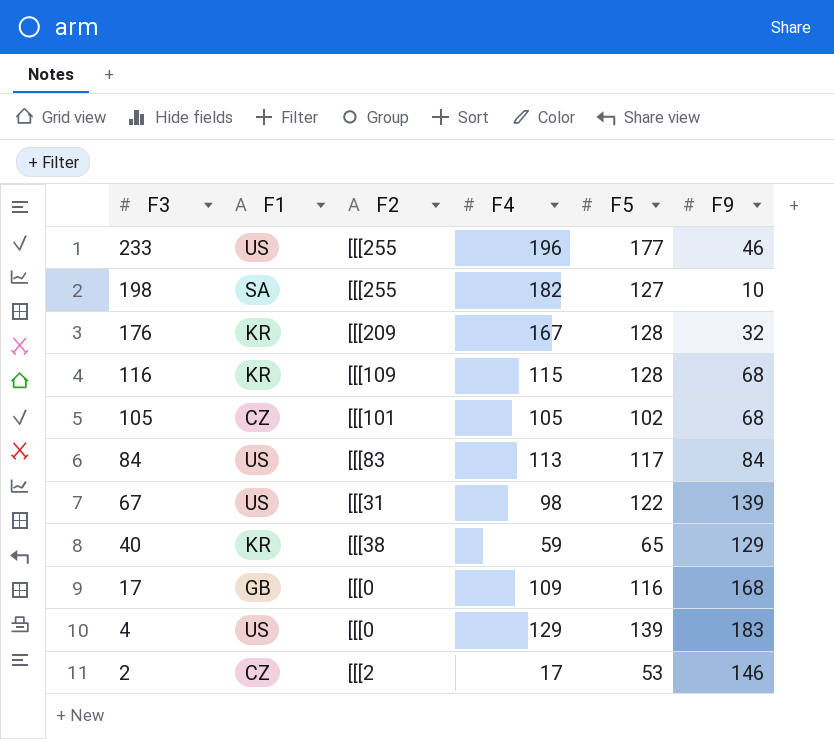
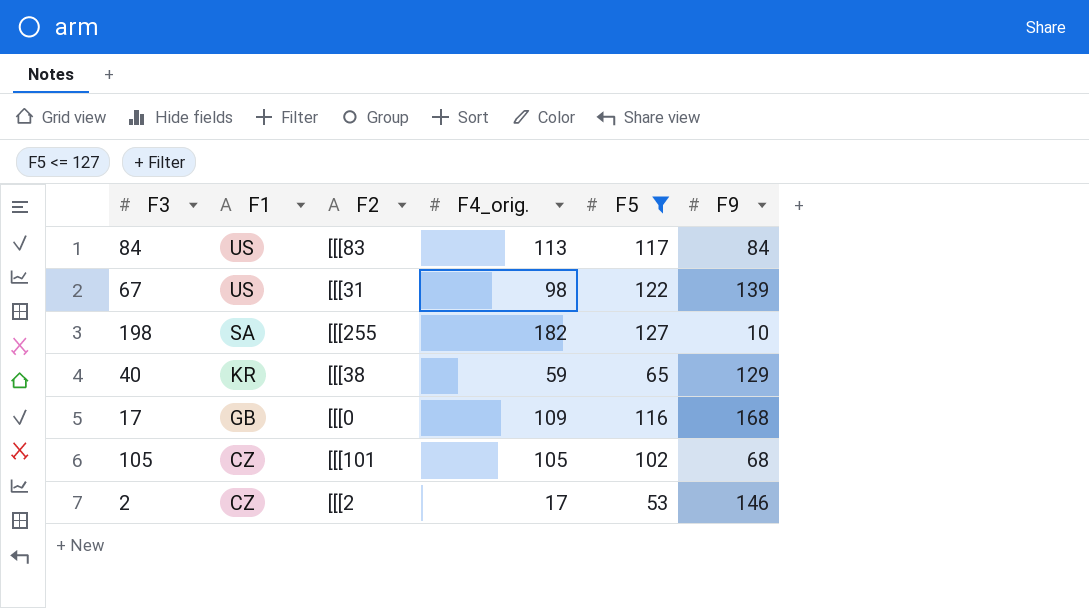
filter: none -> F5 <= 127
row order: F3 descending -> F1 descending
column name: F4 -> F4_orig.

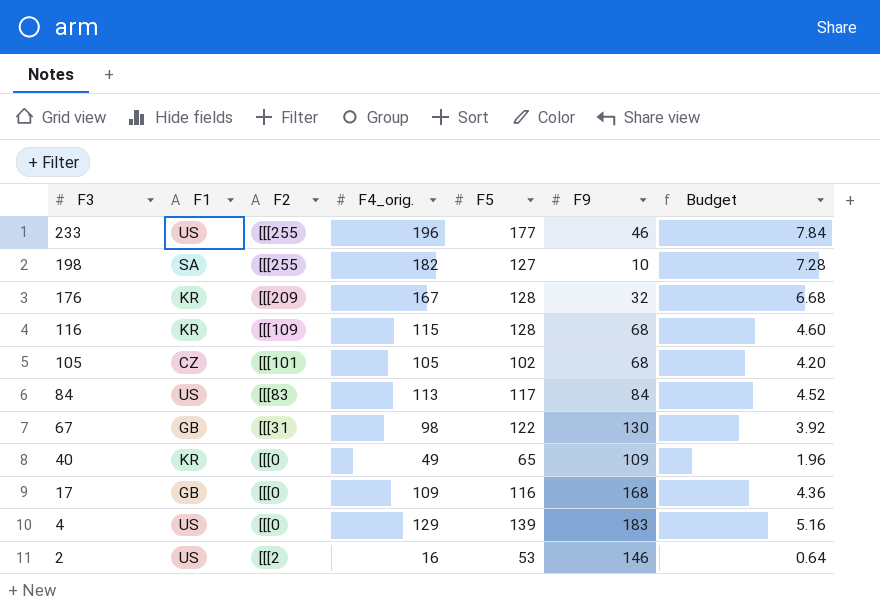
filter: F5 <= 127 -> none
row order: F1 descending -> F3 descending
column Budget | formula: none -> [F4_orig.] * 0.04
67 | F1: US -> GB
67 | F9: 139 -> 130
40 | F2: [[[38 -> [[[0
40 | F4_orig.: 59 -> 49
40 | F9: 129 -> 109
2 | F1: CZ -> US
2 | F4_orig.: 17 -> 16

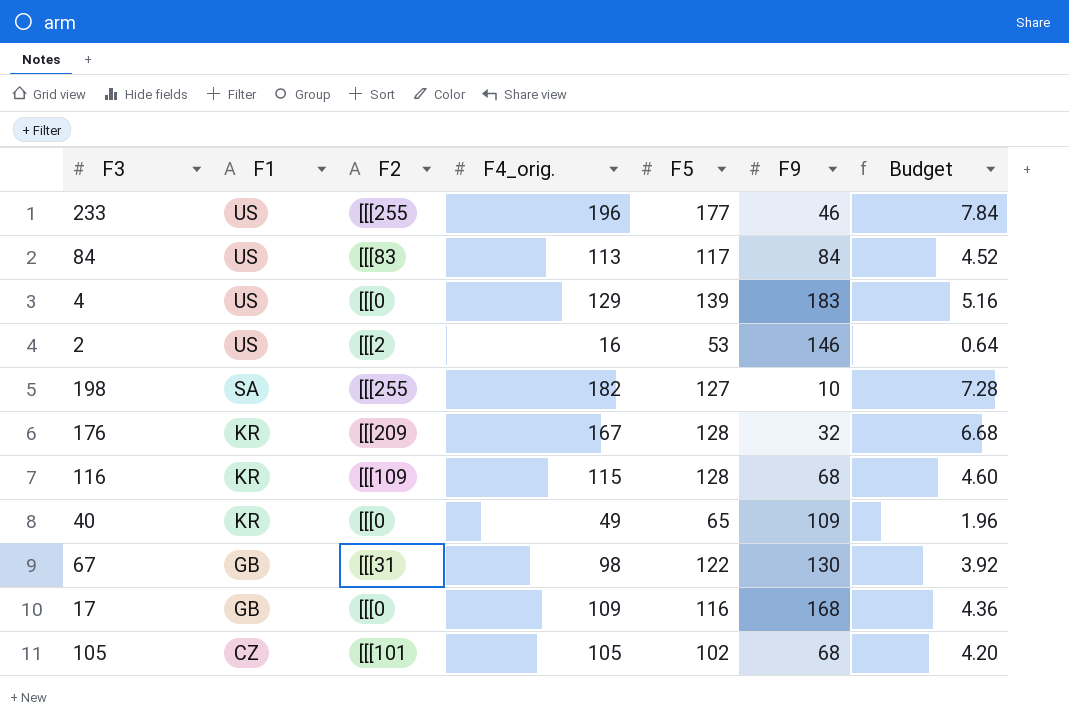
row order: F3 descending -> F1 descending

